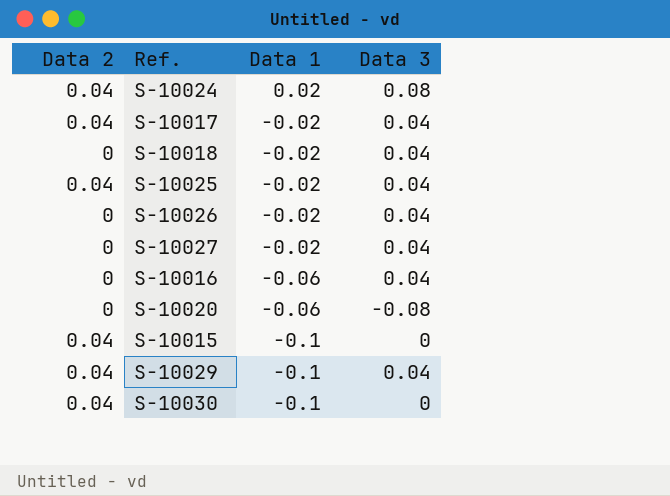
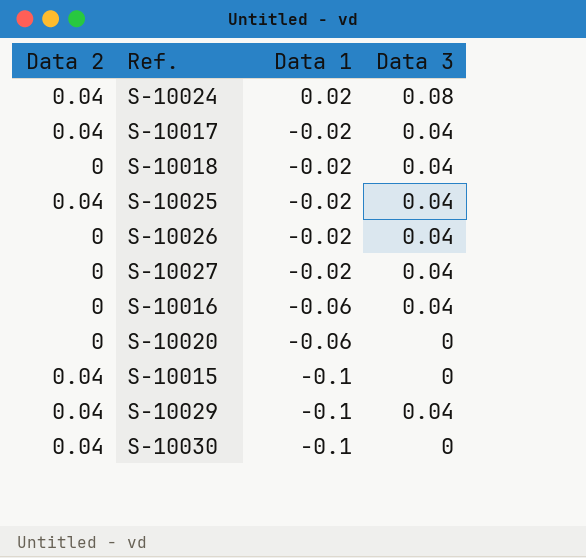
S-10020 | Data 3: -0.08 -> 0

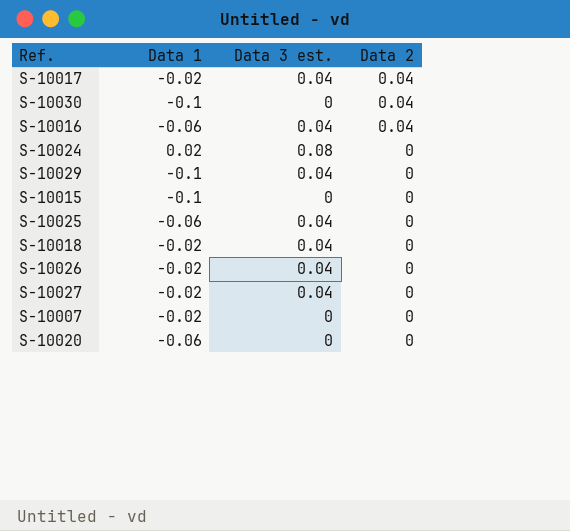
row order: Data 1 descending -> Data 2 descending
column name: Data 3 -> Data 3 est.
column Data 2 | position: 1 -> 4
S-10016 | Data 2: 0 -> 0.04
S-10024 | Data 2: 0.04 -> 0
S-10029 | Data 2: 0.04 -> 0
S-10015 | Data 2: 0.04 -> 0
S-10025 | Data 1: -0.02 -> -0.06
S-10025 | Data 2: 0.04 -> 0
row S-10007: none -> -0.02 | 0 | 0

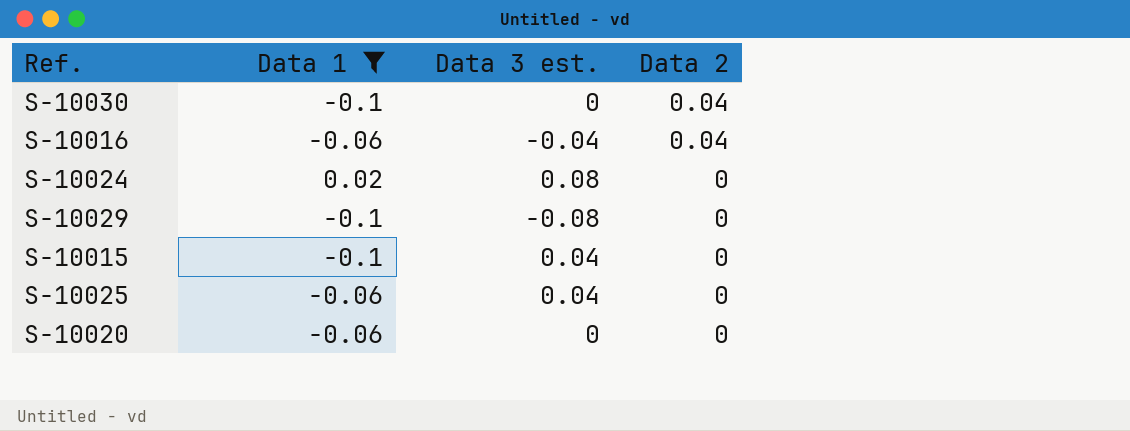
filter: none -> Data 1 != -0.02
S-10016 | Data 3 est.: 0.04 -> -0.04
S-10029 | Data 3 est.: 0.04 -> -0.08
S-10015 | Data 3 est.: 0 -> 0.04

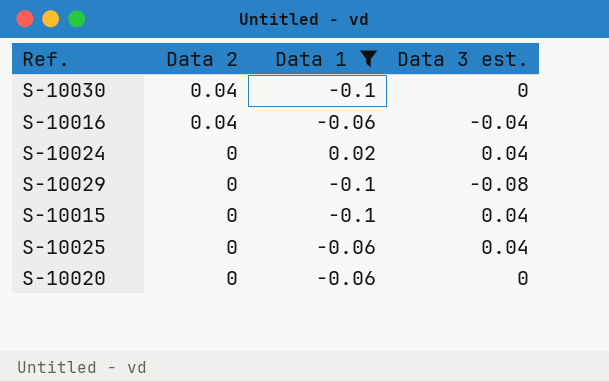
column Data 2 | position: 4 -> 2
S-10024 | Data 3 est.: 0.08 -> 0.04

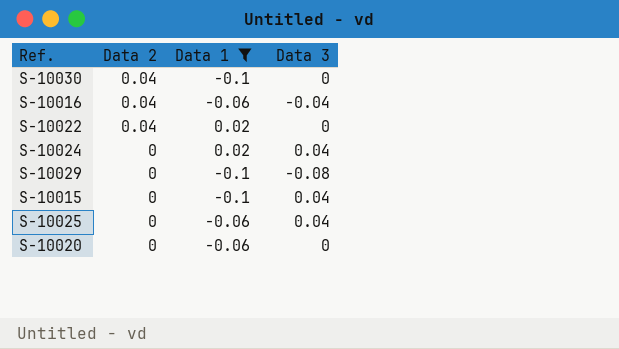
column name: Data 3 est. -> Data 3
row S-10022: none -> 0.04 | 0.02 | 0

